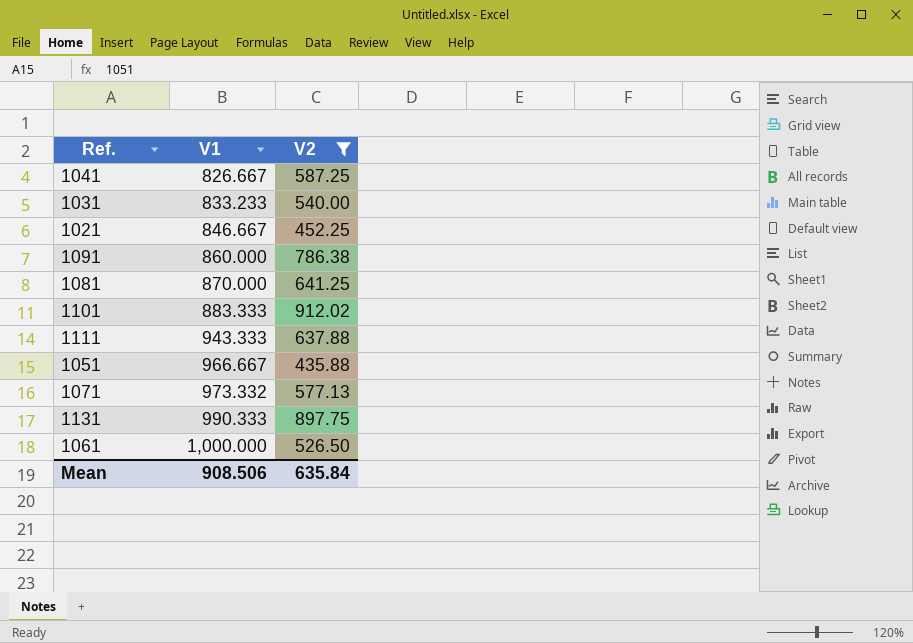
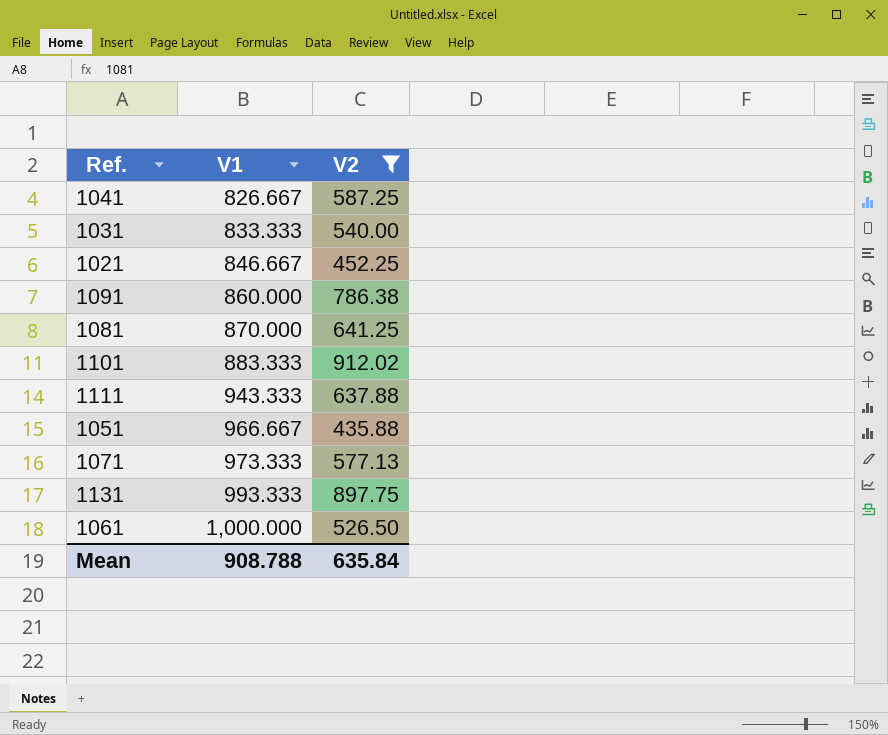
1031 | V1: 833.233 -> 833.333
1071 | V1: 973.332 -> 973.333
1131 | V1: 990.333 -> 993.333
Mean | V1: 908.506 -> 908.788

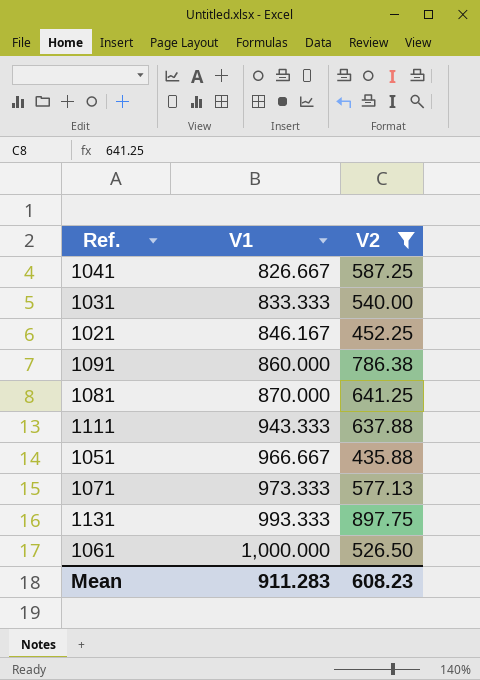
row 1101: 883.333 | 912.02 -> none
1021 | V1: 846.667 -> 846.167
Mean | V1: 908.788 -> 911.283
Mean | V2: 635.84 -> 608.23

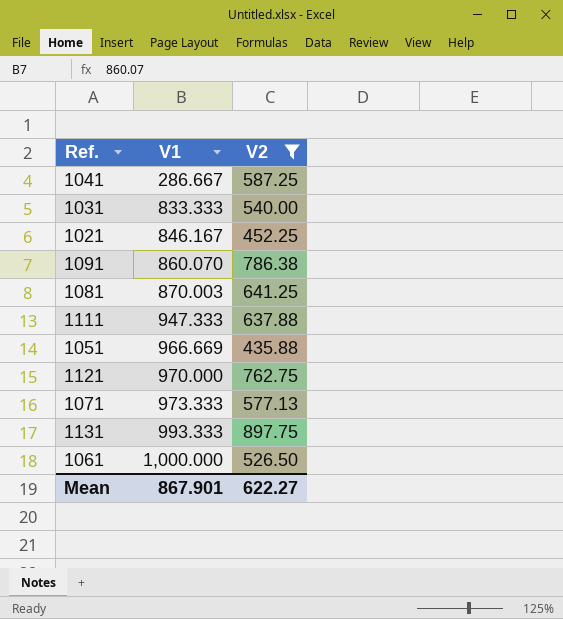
1041 | V1: 826.667 -> 286.667
1091 | V1: 860.000 -> 860.070
1081 | V1: 870.000 -> 870.003
1111 | V1: 943.333 -> 947.333
1051 | V1: 966.667 -> 966.669
row 1121: none -> 970.000 | 762.75
Mean | V1: 911.283 -> 867.901
Mean | V2: 608.23 -> 622.27

